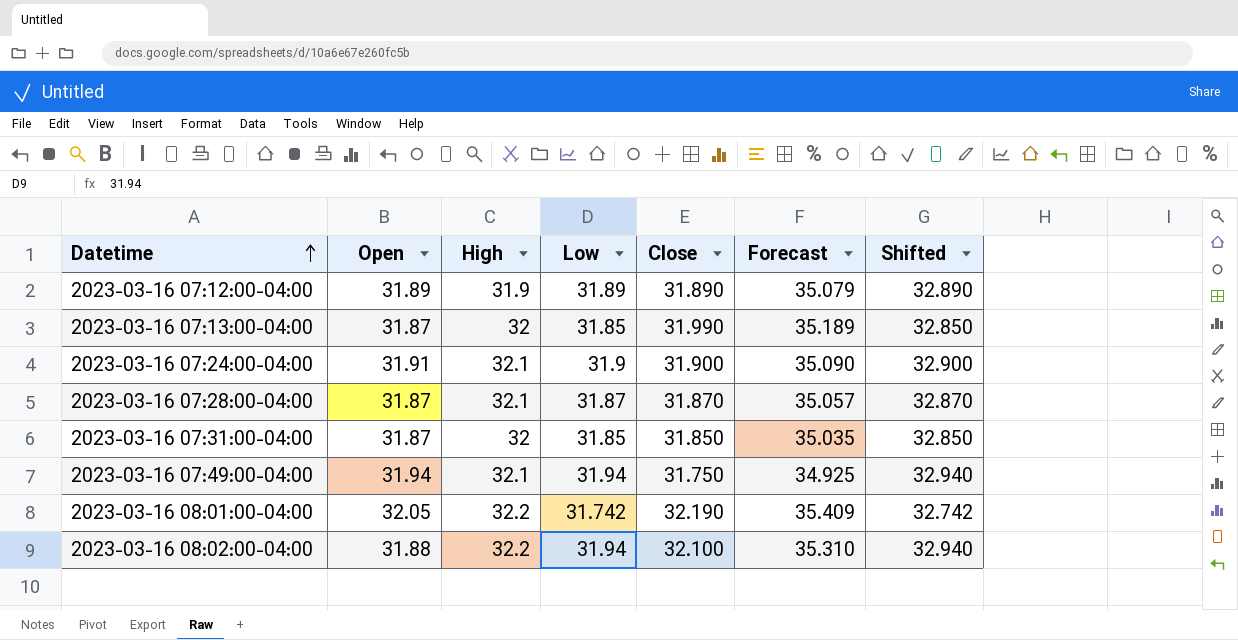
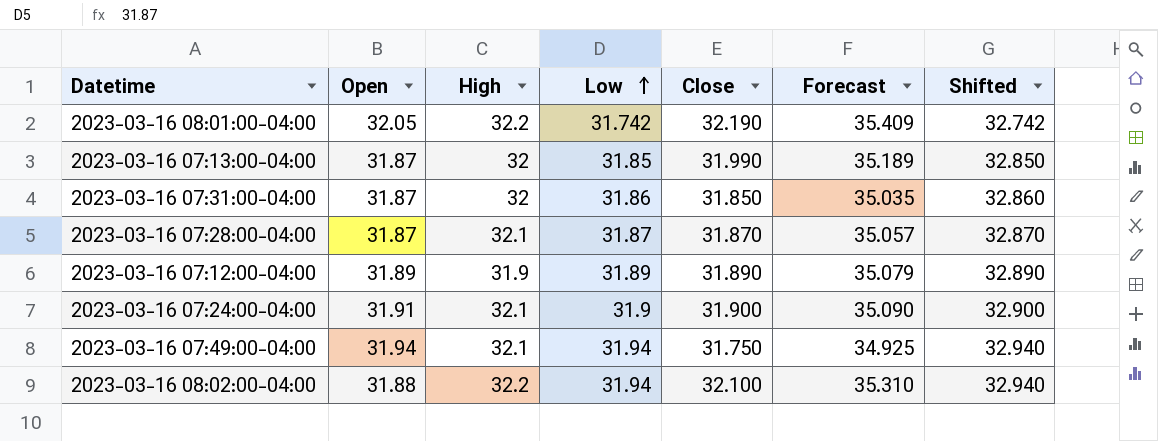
row order: Datetime ascending -> Low ascending
2023-03-16 07:31:00-04:00 | Low: 31.85 -> 31.86
2023-03-16 07:31:00-04:00 | Shifted: 32.850 -> 32.860

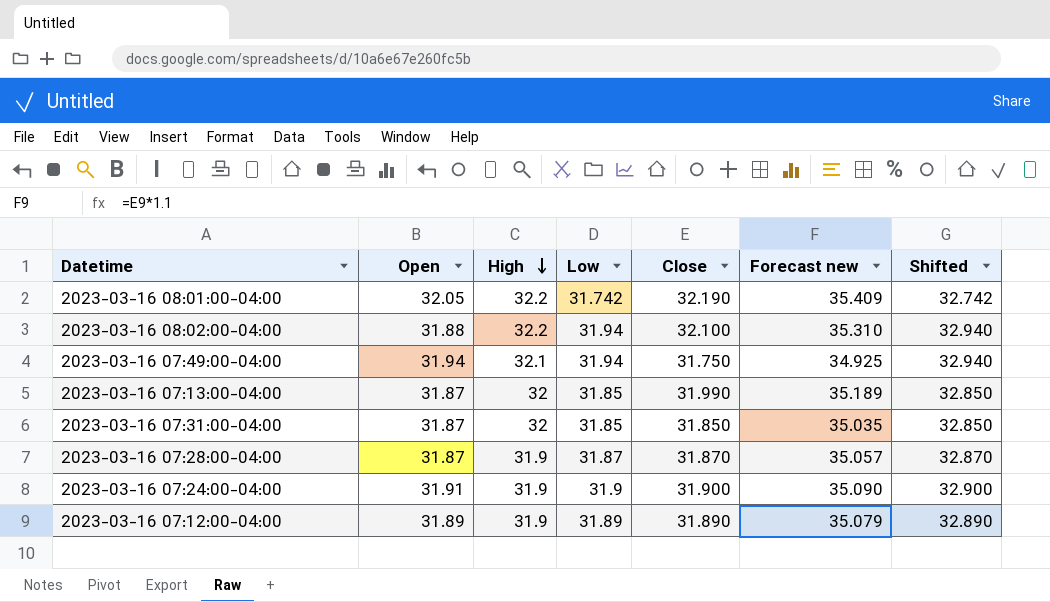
row order: Low ascending -> High descending
column name: Forecast -> Forecast new
2023-03-16 07:31:00-04:00 | Low: 31.86 -> 31.85
2023-03-16 07:31:00-04:00 | Shifted: 32.860 -> 32.850
2023-03-16 07:28:00-04:00 | High: 32.1 -> 31.9
2023-03-16 07:24:00-04:00 | High: 32.1 -> 31.9

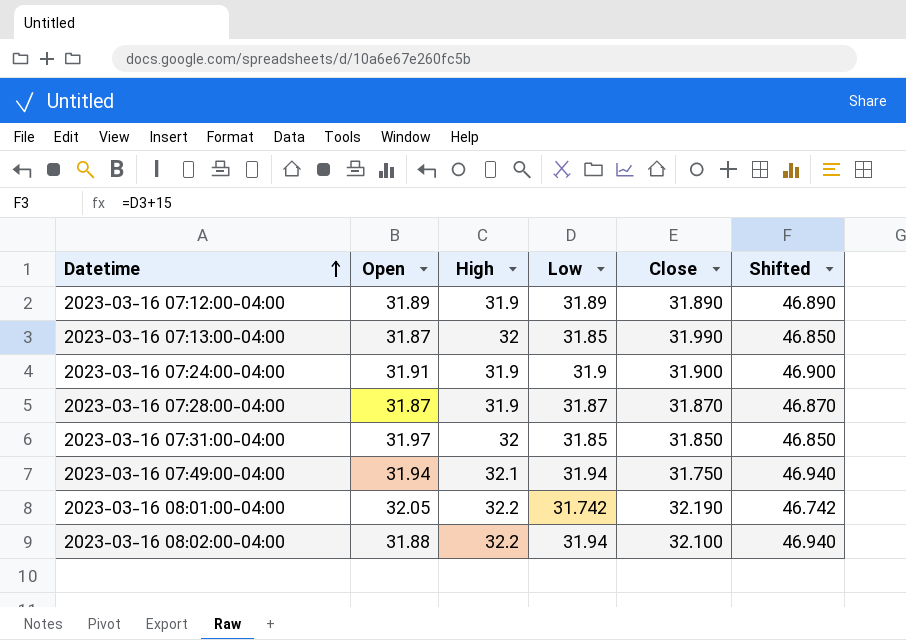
row order: High descending -> Datetime ascending
column Forecast new | formula: [Close] * 1.1 -> none
column Shifted | formula: [Low] + 1 -> [Low] + 15
2023-03-16 07:31:00-04:00 | Open: 31.87 -> 31.97

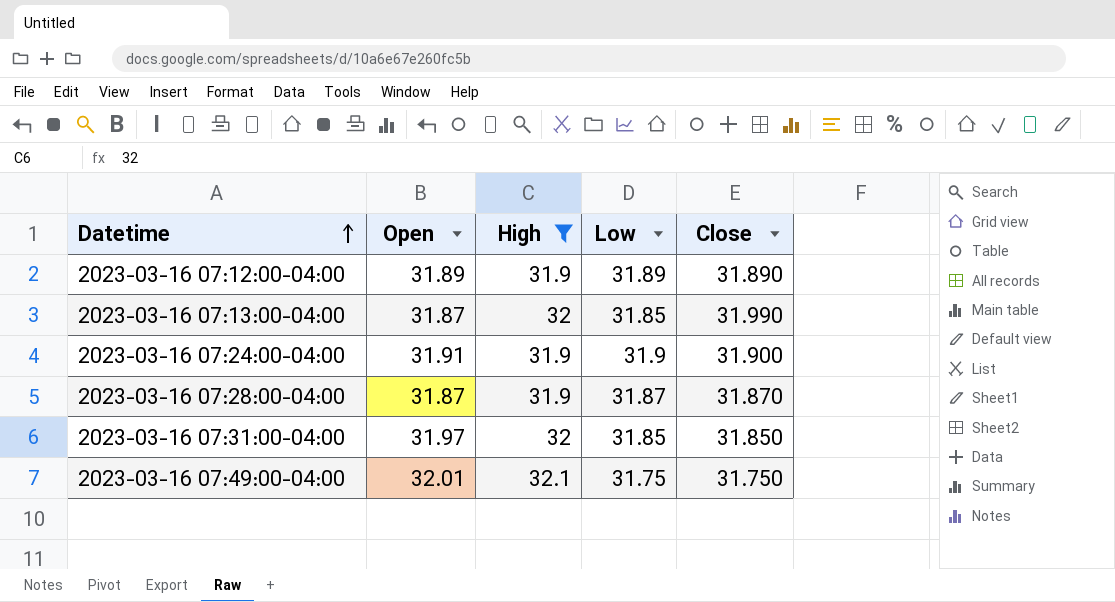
filter: none -> High != 32.2
column Shifted | formula: [Low] + 15 -> none
2023-03-16 07:49:00-04:00 | Open: 31.94 -> 32.01
2023-03-16 07:49:00-04:00 | Low: 31.94 -> 31.75

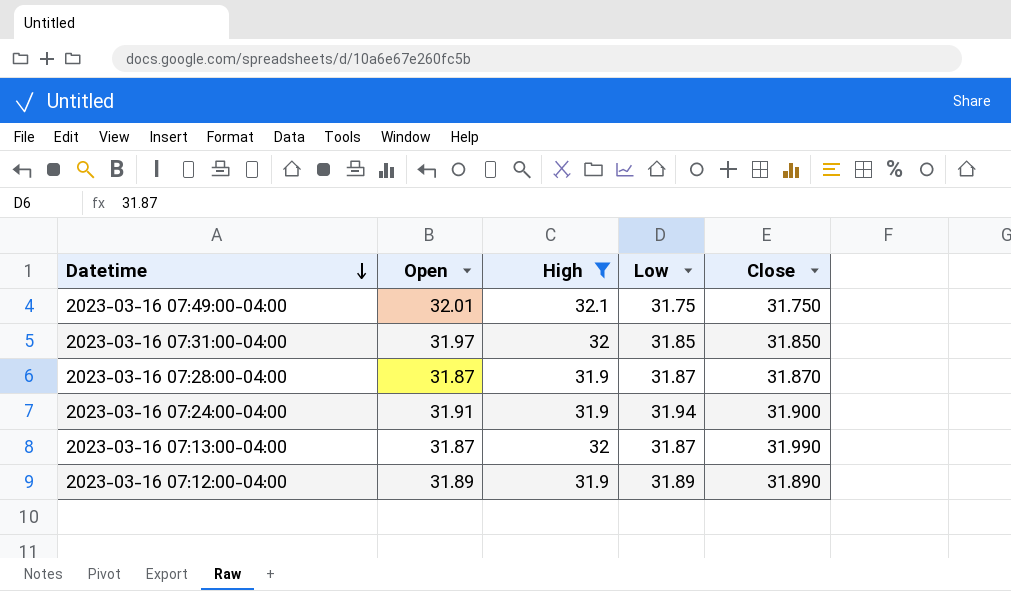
row order: Datetime ascending -> Datetime descending
2023-03-16 07:24:00-04:00 | Low: 31.9 -> 31.94
2023-03-16 07:13:00-04:00 | Low: 31.85 -> 31.87

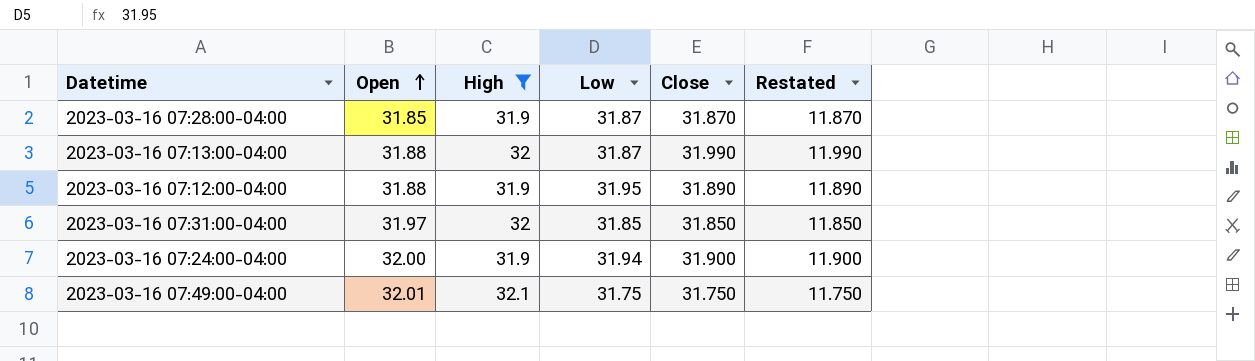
row order: Datetime descending -> Open ascending
column Restated | formula: none -> [Close] - 20
2023-03-16 07:28:00-04:00 | Open: 31.87 -> 31.85
2023-03-16 07:13:00-04:00 | Open: 31.87 -> 31.88
2023-03-16 07:12:00-04:00 | Open: 31.89 -> 31.88
2023-03-16 07:12:00-04:00 | Low: 31.89 -> 31.95
2023-03-16 07:24:00-04:00 | Open: 31.91 -> 32.00

